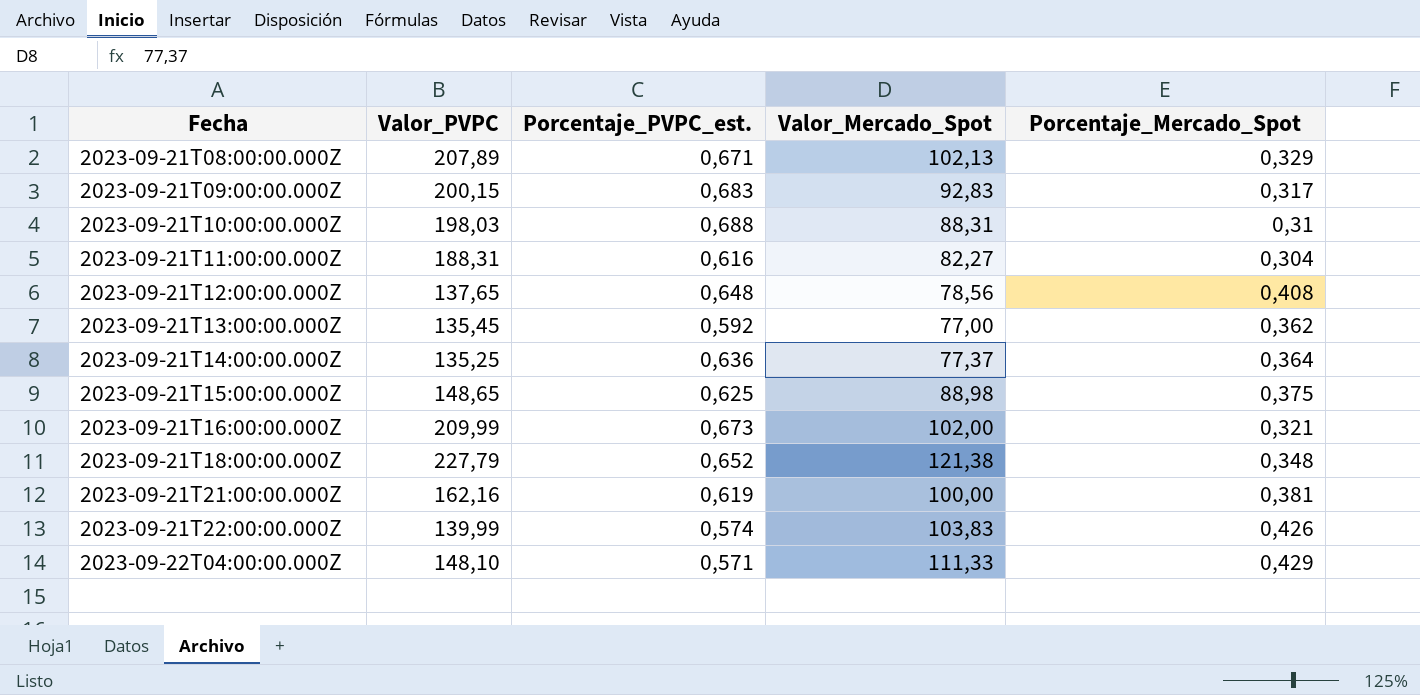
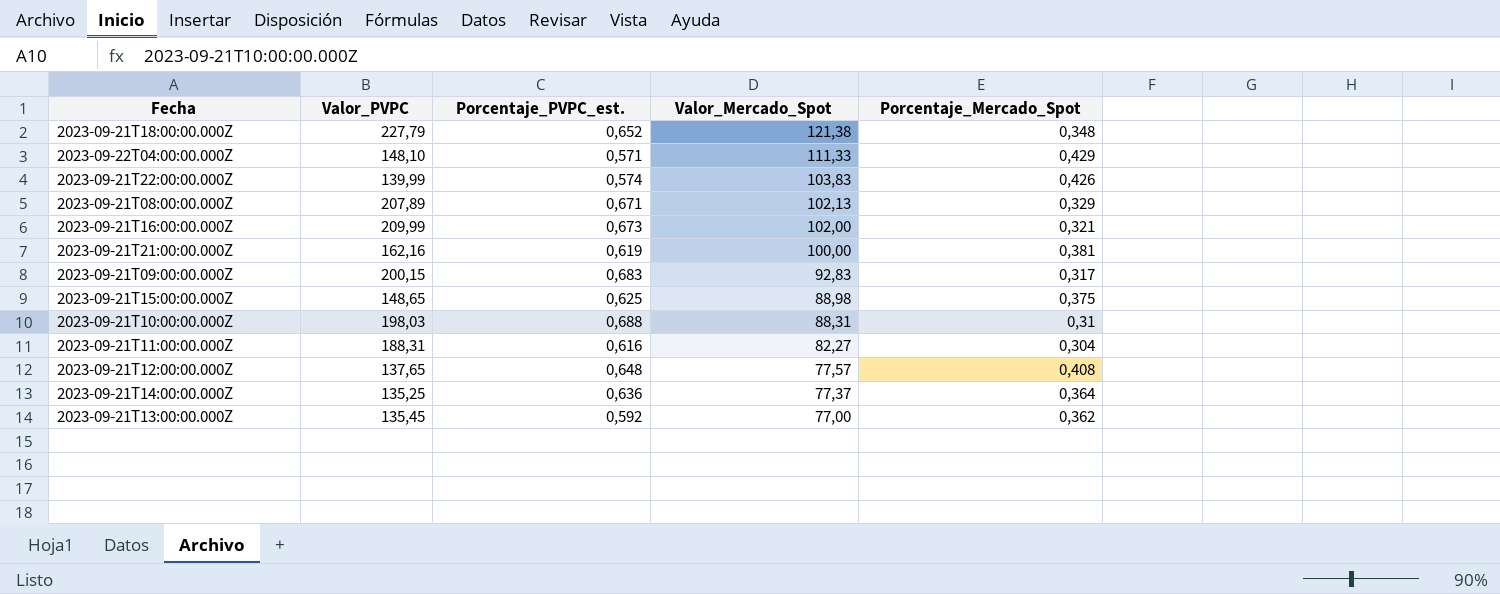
row order: Fecha ascending -> Valor_Mercado_Spot descending
2023-09-21T12:00:00.000Z | Valor_Mercado_Spot: 78,56 -> 77,57

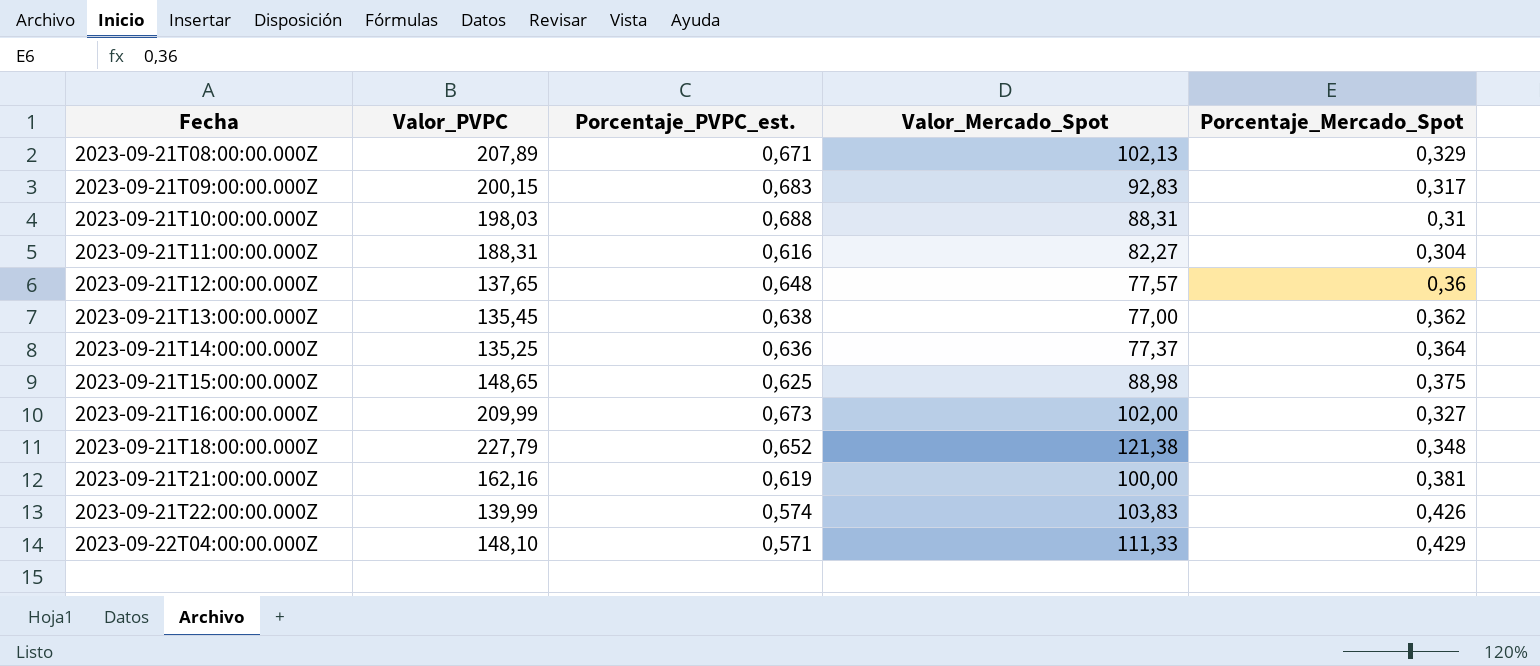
row order: Valor_Mercado_Spot descending -> Fecha ascending
2023-09-21T12:00:00.000Z | Porcentaje_Mercado_Spot: 0,408 -> 0,36
2023-09-21T13:00:00.000Z | Porcentaje_PVPC_est.: 0,592 -> 0,638
2023-09-21T16:00:00.000Z | Porcentaje_Mercado_Spot: 0,321 -> 0,327

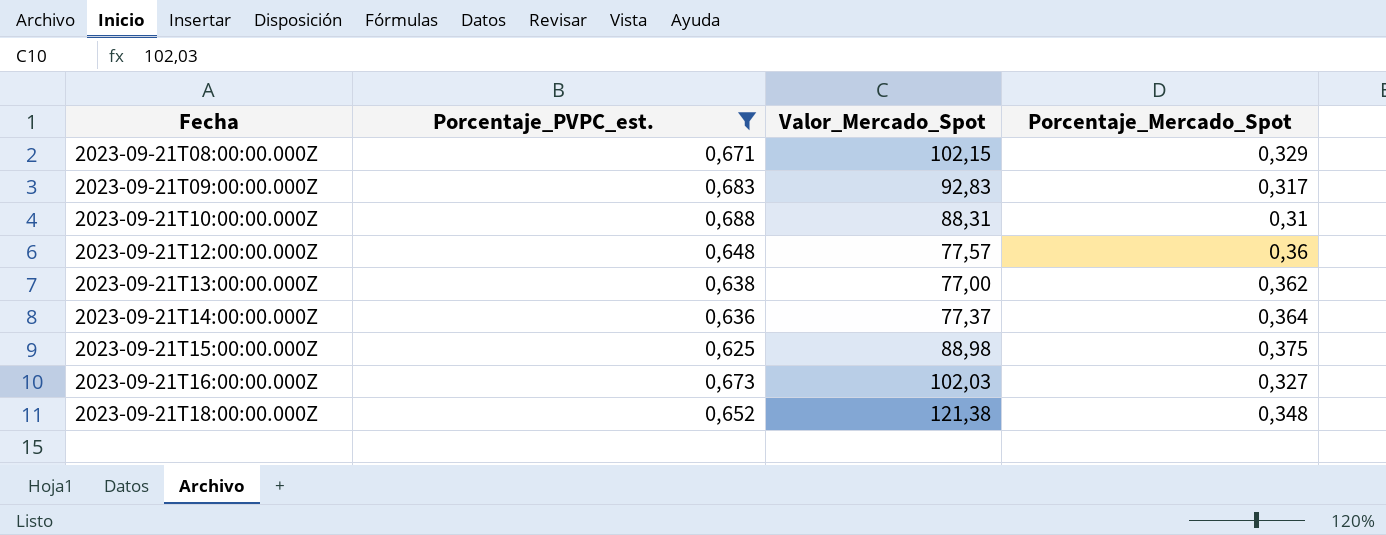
filter: none -> Porcentaje_PVPC_est. >= 0,625
column Valor_PVPC | position: 2 -> none
2023-09-21T08:00:00.000Z | Valor_Mercado_Spot: 102,13 -> 102,15
2023-09-21T16:00:00.000Z | Valor_Mercado_Spot: 102,00 -> 102,03

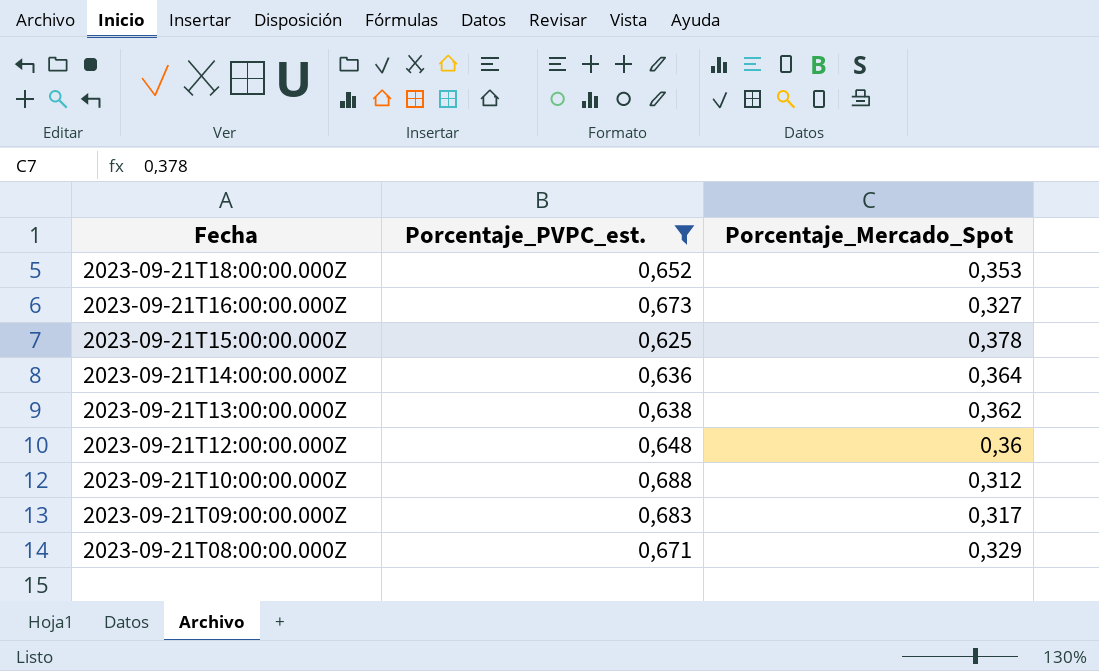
row order: Fecha ascending -> Fecha descending
column Valor_Mercado_Spot | position: 3 -> none
2023-09-21T18:00:00.000Z | Porcentaje_Mercado_Spot: 0,348 -> 0,353
2023-09-21T15:00:00.000Z | Porcentaje_Mercado_Spot: 0,375 -> 0,378
2023-09-21T10:00:00.000Z | Porcentaje_Mercado_Spot: 0,31 -> 0,312

